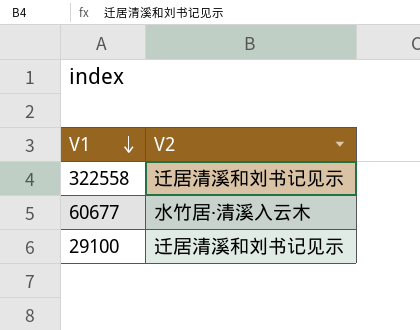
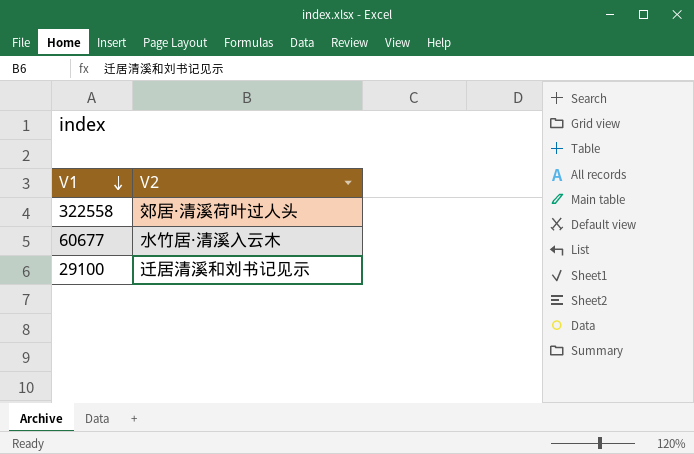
322558 | V2: 迁居清溪和刘书记见示 -> 郊居·清溪荷叶过人头

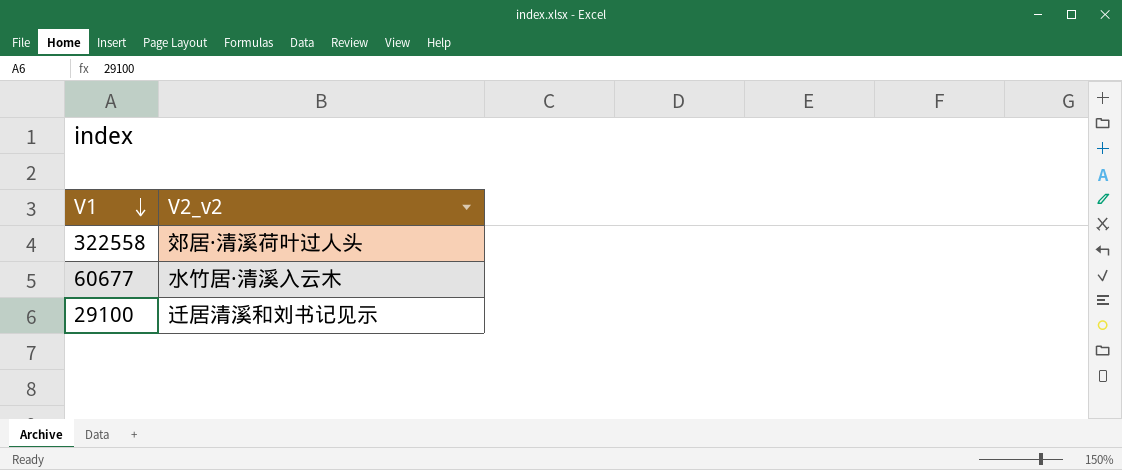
column name: V2 -> V2_v2

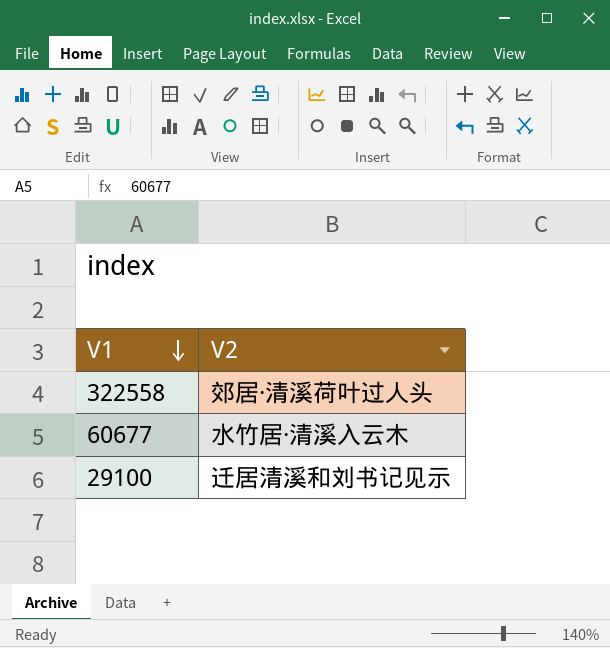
column name: V2_v2 -> V2

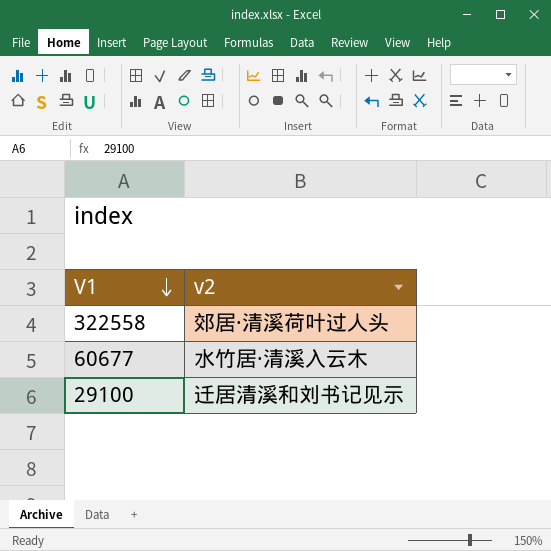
column name: V2 -> v2

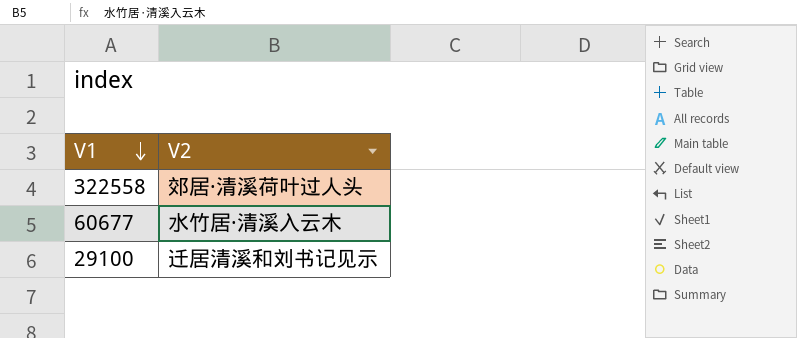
column name: v2 -> V2

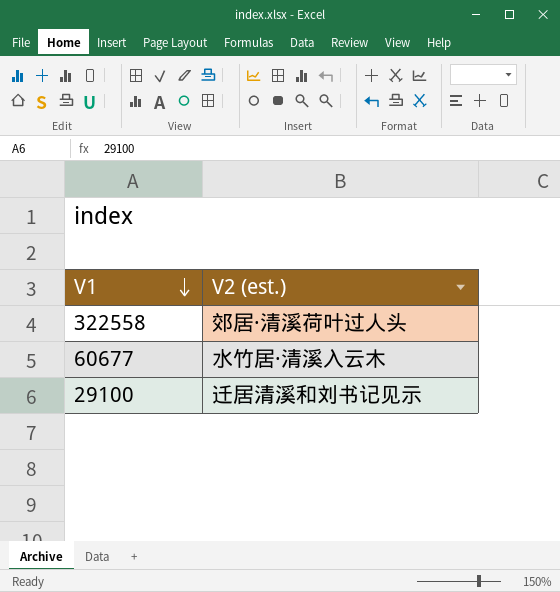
column name: V2 -> V2 (est.)

